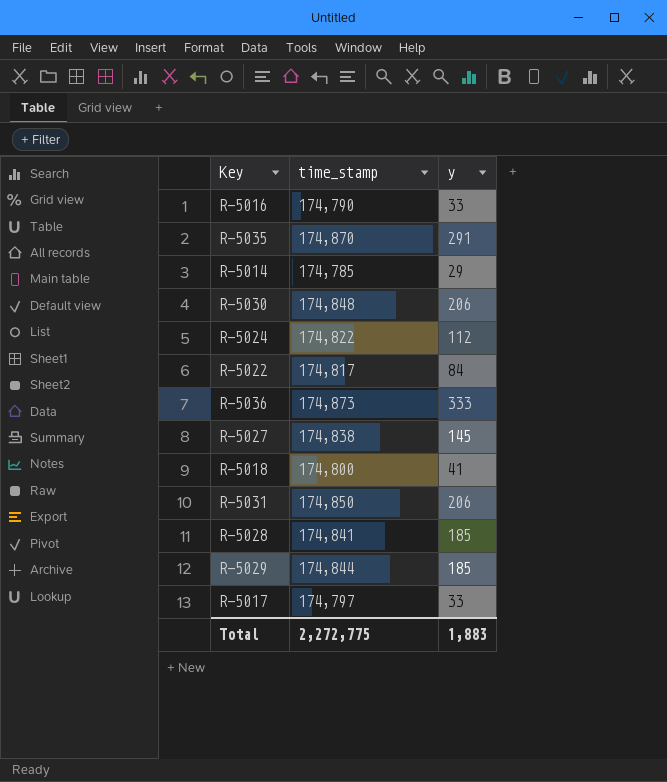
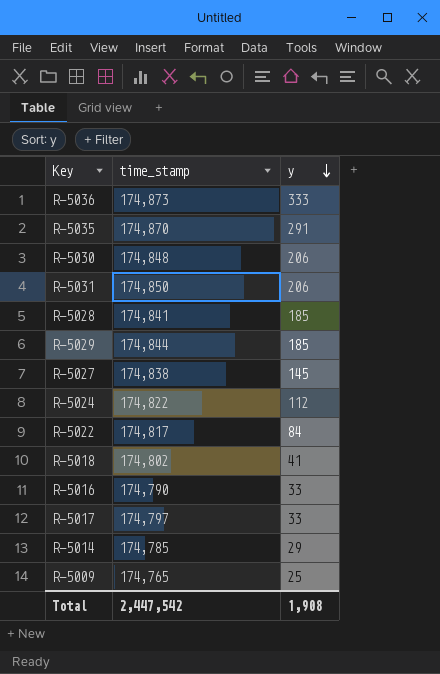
row order: none -> y descending
R-5018 | time_stamp: 174,800 -> 174,802
row R-5009: none -> 174,765 | 25
Total | time_stamp: 2,272,775 -> 2,447,542
Total | y: 1,883 -> 1,908

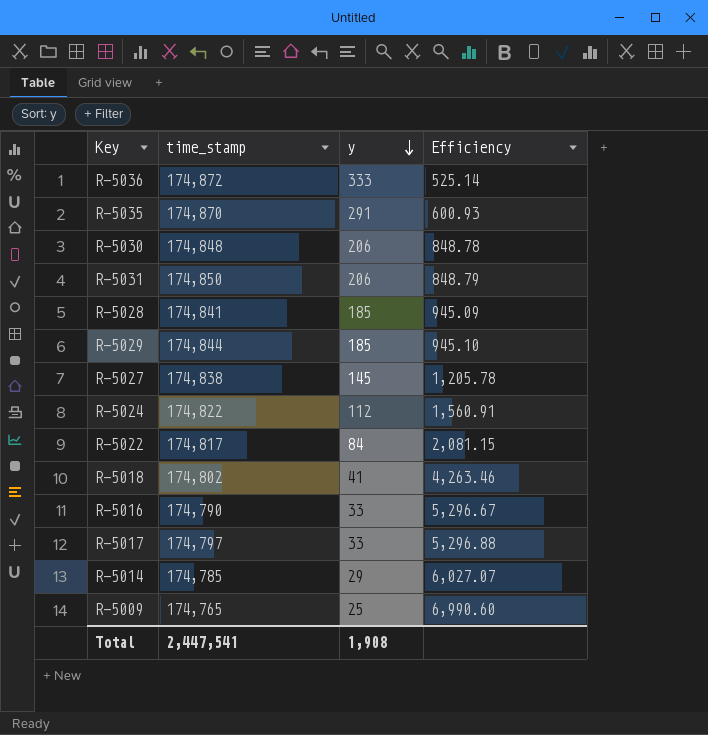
column Efficiency | formula: none -> [time_stamp] / [y]
R-5036 | time_stamp: 174,873 -> 174,872
Total | time_stamp: 2,447,542 -> 2,447,541

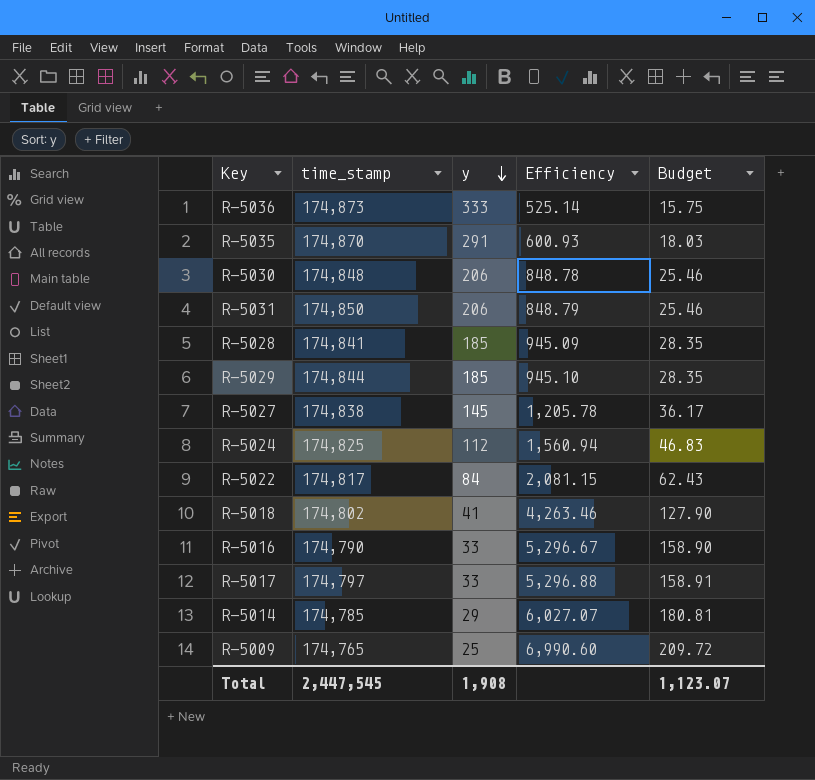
column Budget | formula: none -> [Efficiency] * 0.03
R-5036 | time_stamp: 174,872 -> 174,873
R-5024 | time_stamp: 174,822 -> 174,825
R-5024 | Efficiency: 1,560.91 -> 1,560.94
Total | time_stamp: 2,447,541 -> 2,447,545

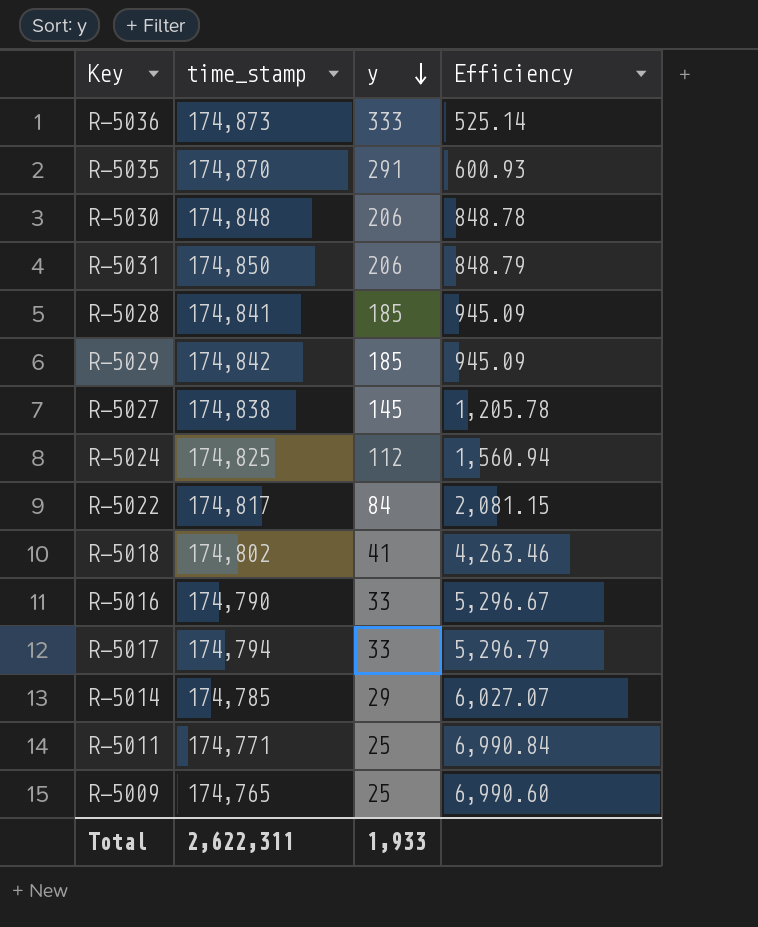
column Budget | formula: [Efficiency] * 0.03 -> none
R-5029 | time_stamp: 174,844 -> 174,842
R-5029 | Efficiency: 945.10 -> 945.09
R-5017 | time_stamp: 174,797 -> 174,794
R-5017 | Efficiency: 5,296.88 -> 5,296.79
row R-5011: none -> 174,771 | 25 | 6,990.84
Total | time_stamp: 2,447,545 -> 2,622,311
Total | y: 1,908 -> 1,933

